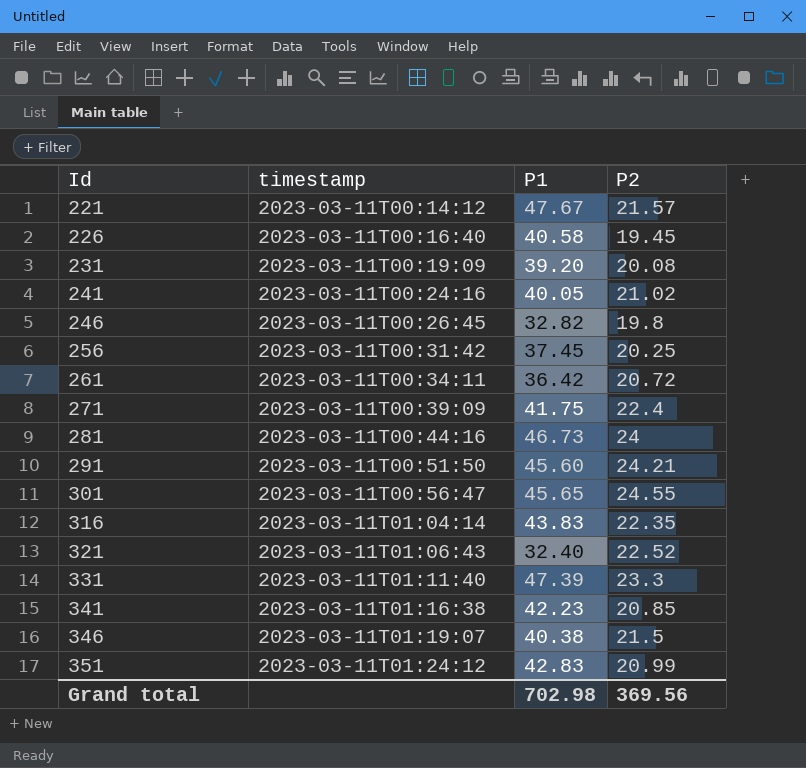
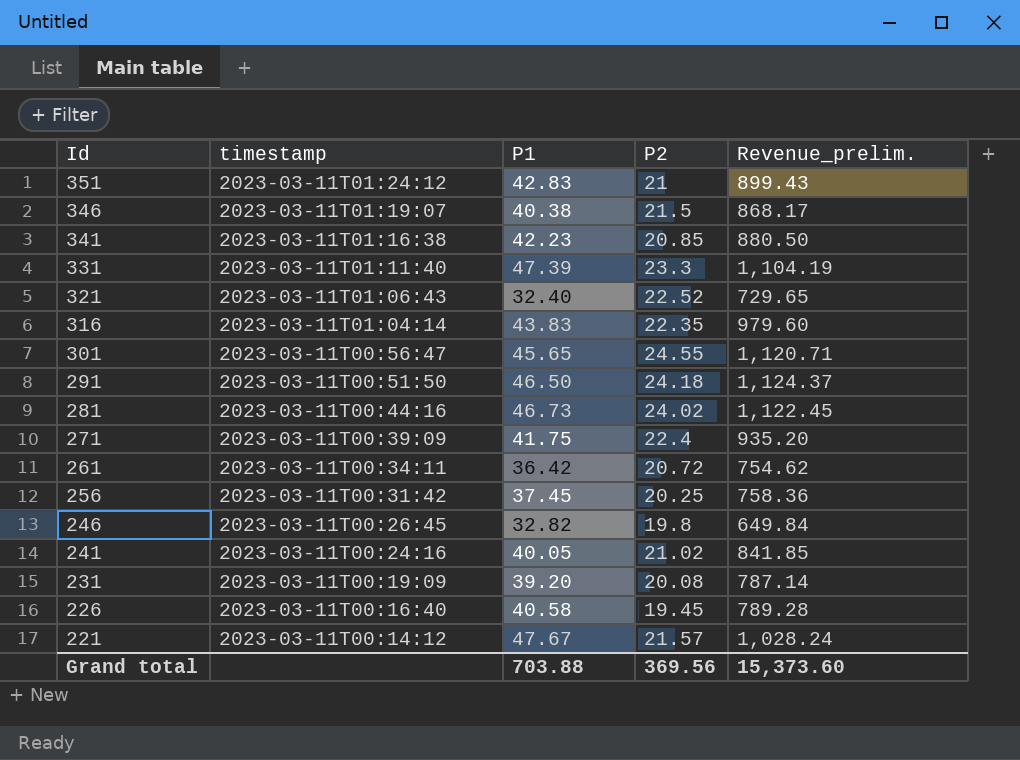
row order: Id ascending -> Id descending
column Revenue_prelim. | formula: none -> [P1] * [P2]
351 | P2: 20.99 -> 21
291 | P1: 45.60 -> 46.50
291 | P2: 24.21 -> 24.18
281 | P2: 24 -> 24.02
Grand total | P1: 702.98 -> 703.88

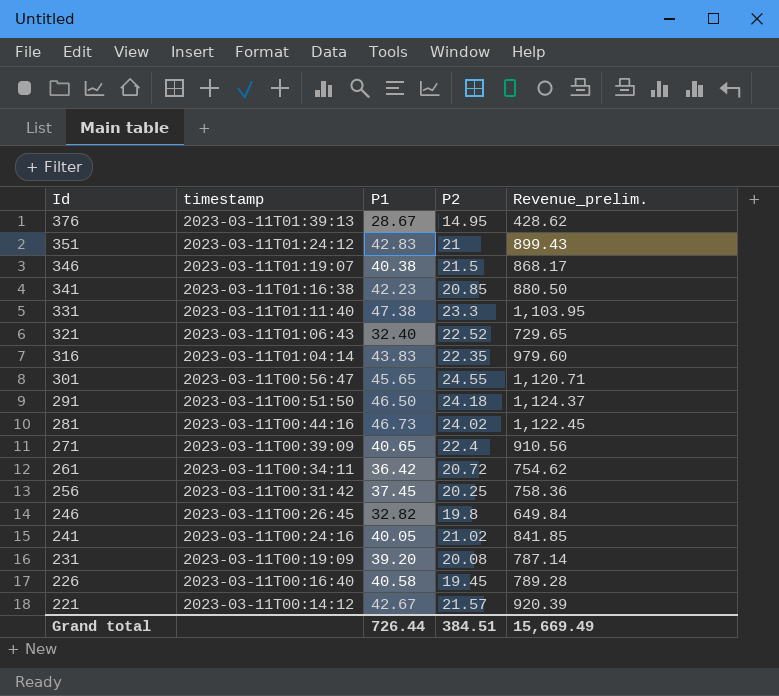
row 376: none -> 2023-03-11T01:39:13 | 28.67 | 14.95 | 428.62
331 | P1: 47.39 -> 47.38
331 | Revenue_prelim.: 1,104.19 -> 1,103.95
271 | P1: 41.75 -> 40.65
271 | Revenue_prelim.: 935.20 -> 910.56
221 | P1: 47.67 -> 42.67
221 | Revenue_prelim.: 1,028.24 -> 920.39
Grand total | P1: 703.88 -> 726.44
Grand total | P2: 369.56 -> 384.51
Grand total | Revenue_prelim.: 15,373.60 -> 15,669.49

